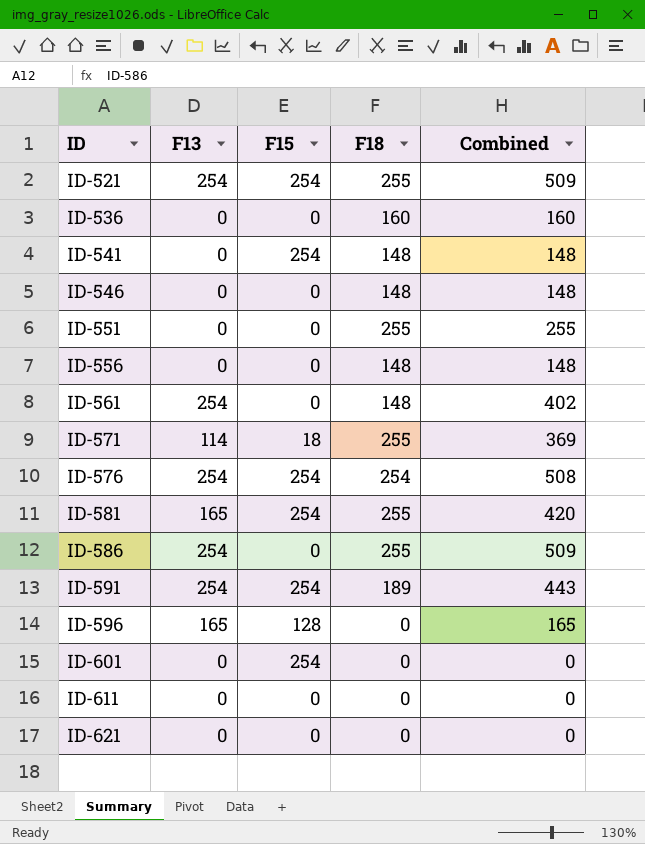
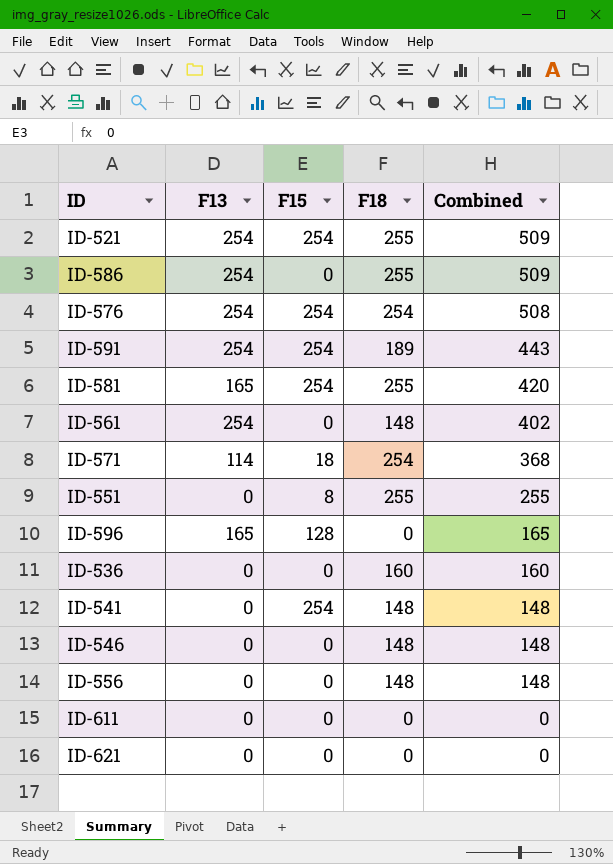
row order: ID ascending -> Combined descending
row ID-601: 0 | 254 | 0 | 0 -> none
ID-571 | F18: 255 -> 254
ID-571 | Combined: 369 -> 368
ID-551 | F15: 0 -> 8

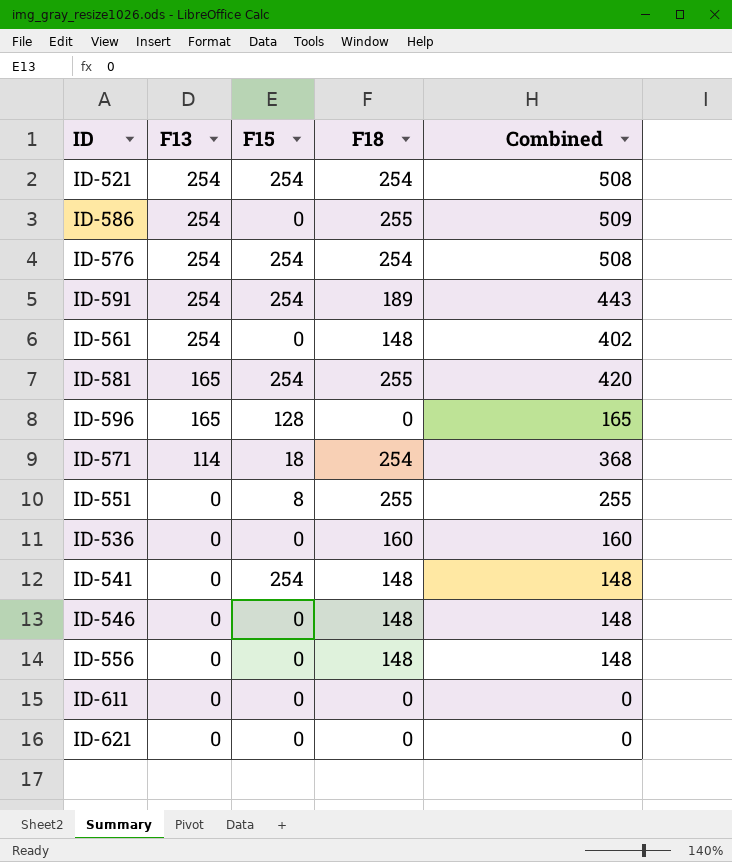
row order: Combined descending -> F13 descending
ID-521 | F18: 255 -> 254
ID-521 | Combined: 509 -> 508

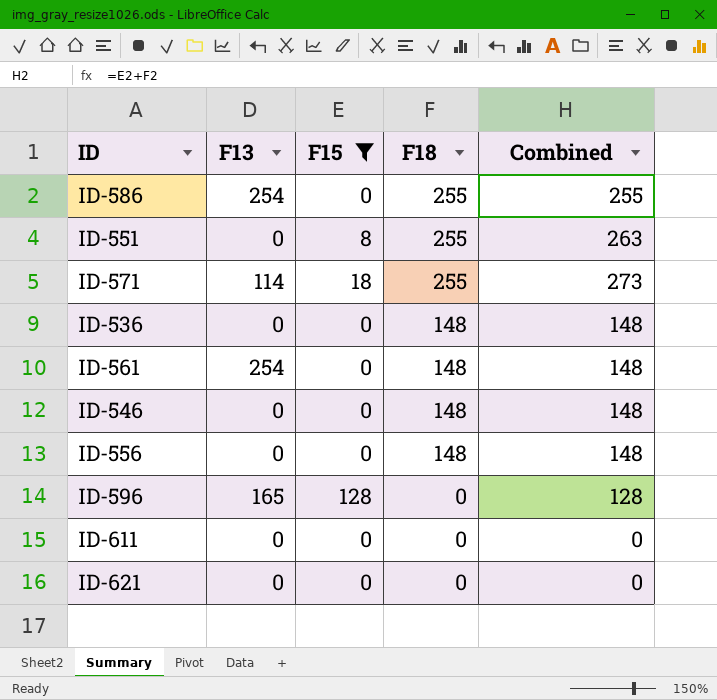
filter: none -> F15 != 254
row order: F13 descending -> F18 descending
column Combined | formula: [F13] + [F18] -> [F15] + [F18]
ID-571 | F18: 254 -> 255
ID-536 | F18: 160 -> 148

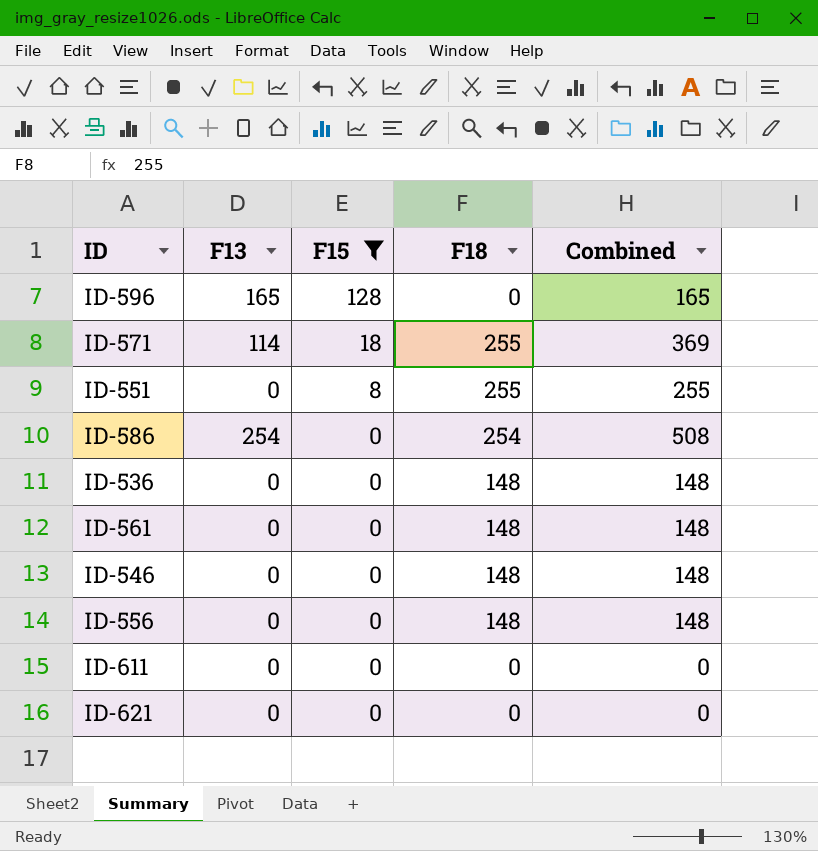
row order: F18 descending -> F15 descending
column Combined | formula: [F15] + [F18] -> [F13] + [F18]
ID-586 | F18: 255 -> 254
ID-561 | F13: 254 -> 0

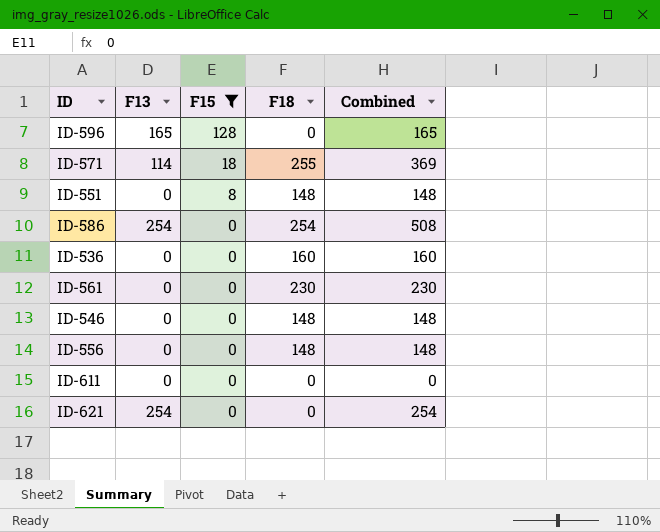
ID-551 | F18: 255 -> 148
ID-551 | Combined: 255 -> 148
ID-536 | F18: 148 -> 160
ID-536 | Combined: 148 -> 160
ID-561 | F18: 148 -> 230
ID-561 | Combined: 148 -> 230
ID-621 | F13: 0 -> 254
ID-621 | Combined: 0 -> 254

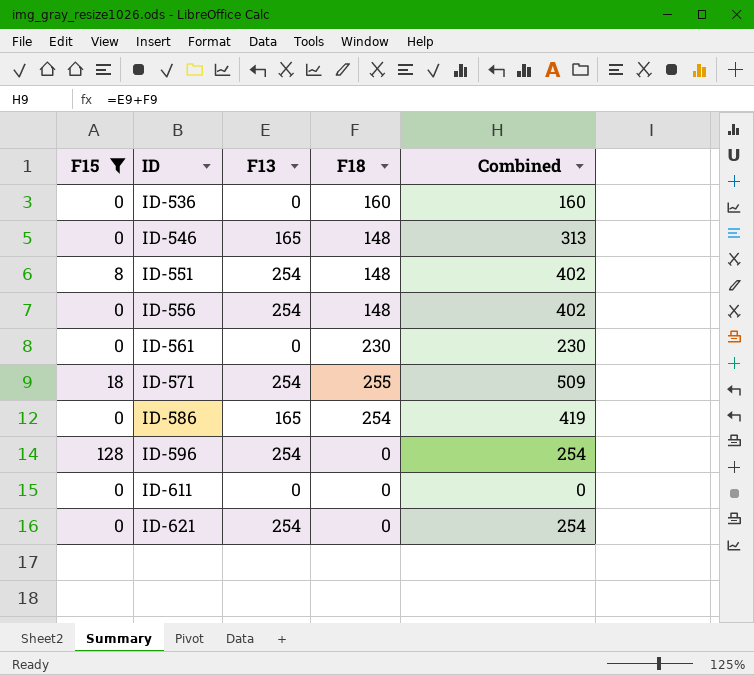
row order: F15 descending -> ID ascending
column F15 | position: 3 -> 1
ID-546 | F13: 0 -> 165
ID-546 | Combined: 148 -> 313
ID-551 | F13: 0 -> 254
ID-551 | Combined: 148 -> 402
ID-556 | F13: 0 -> 254
ID-556 | Combined: 148 -> 402
ID-571 | F13: 114 -> 254
ID-571 | Combined: 369 -> 509
ID-586 | F13: 254 -> 165
ID-586 | Combined: 508 -> 419
ID-596 | F13: 165 -> 254
ID-596 | Combined: 165 -> 254

